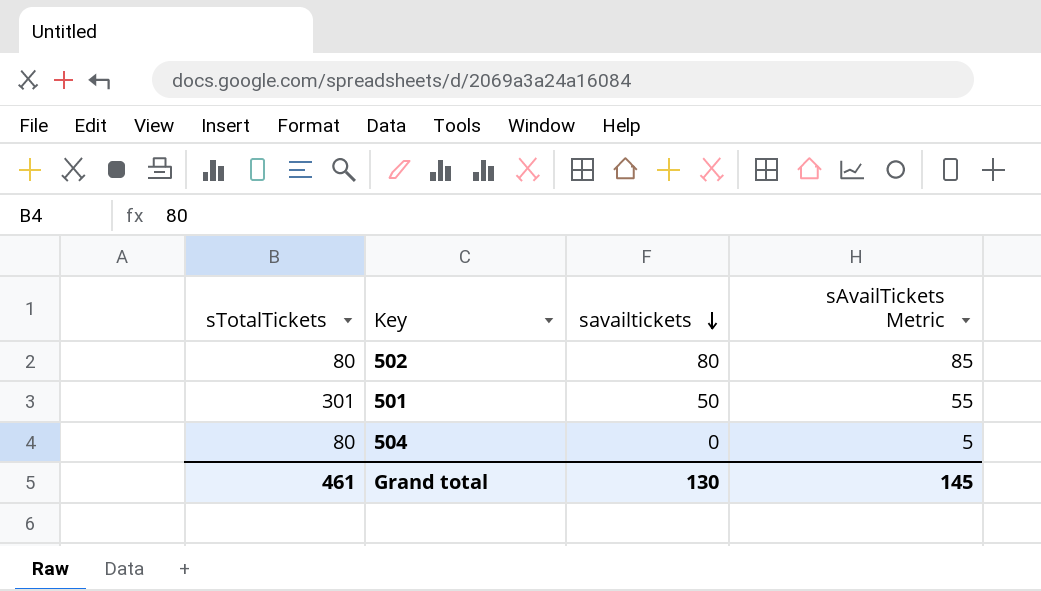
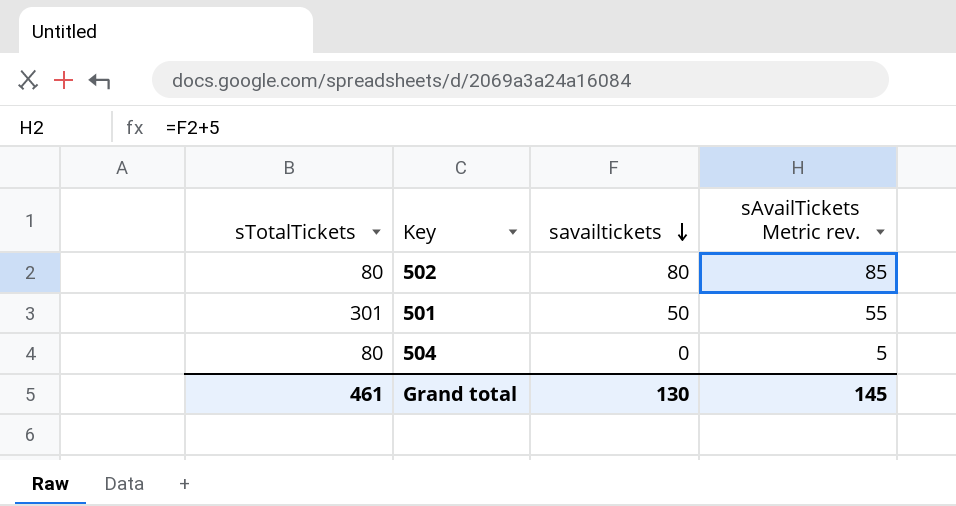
column name: sAvailTickets Metric -> sAvailTickets Metric rev.

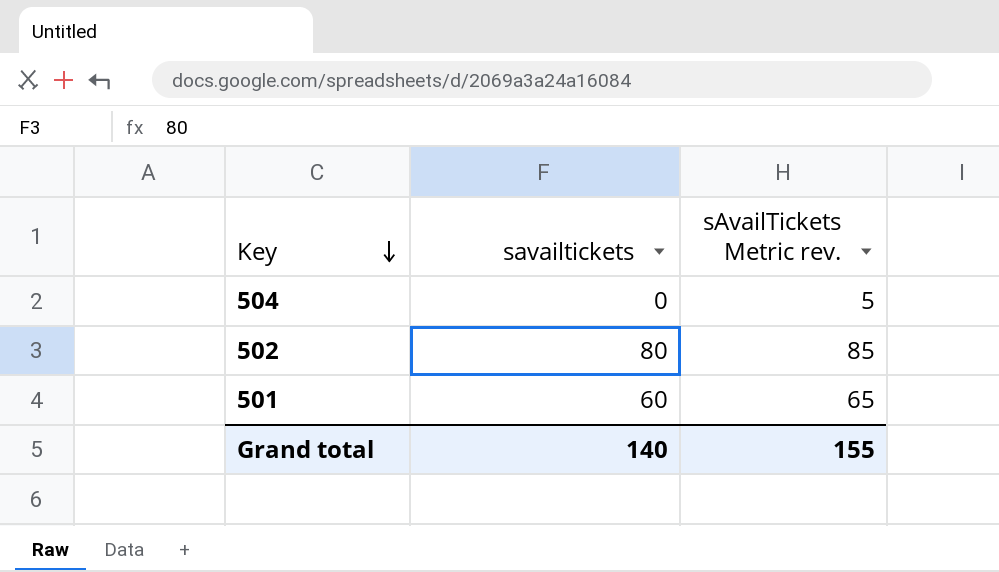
row order: savailtickets descending -> Key descending
column sTotalTickets | position: 1 -> none
501 | savailtickets: 50 -> 60
501 | sAvailTickets Metric rev.: 55 -> 65
Grand total | savailtickets: 130 -> 140
Grand total | sAvailTickets Metric rev.: 145 -> 155

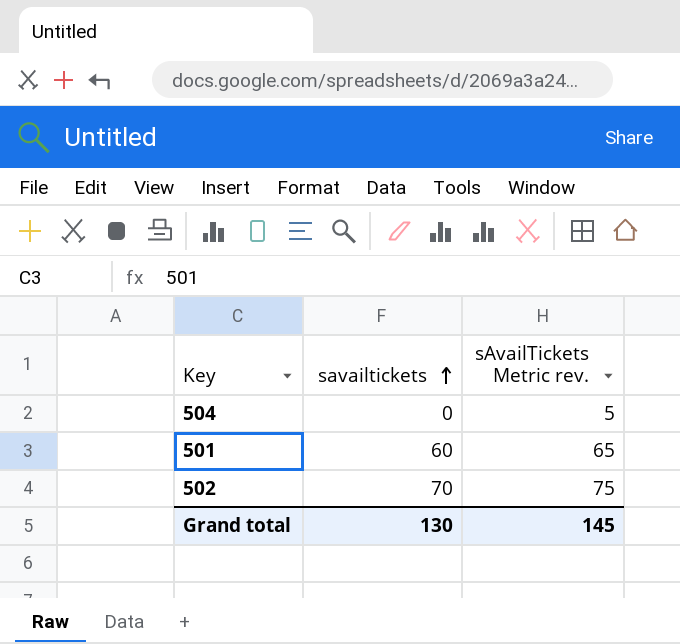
row order: Key descending -> savailtickets ascending
502 | savailtickets: 80 -> 70
502 | sAvailTickets Metric rev.: 85 -> 75
Grand total | savailtickets: 140 -> 130
Grand total | sAvailTickets Metric rev.: 155 -> 145

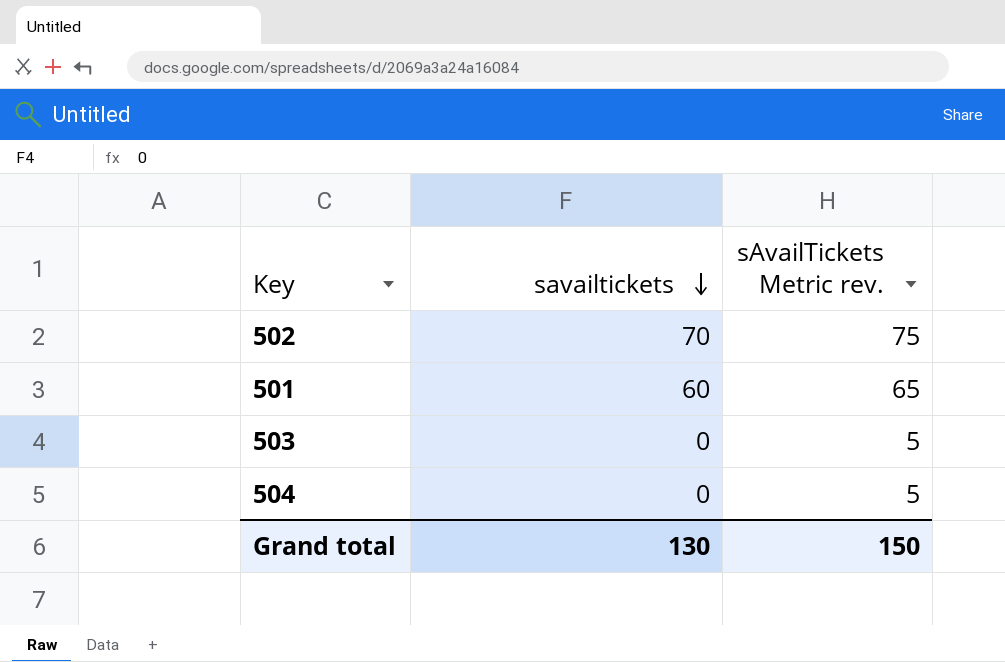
row order: savailtickets ascending -> savailtickets descending
row 503: none -> 0 | 5
Grand total | sAvailTickets Metric rev.: 145 -> 150

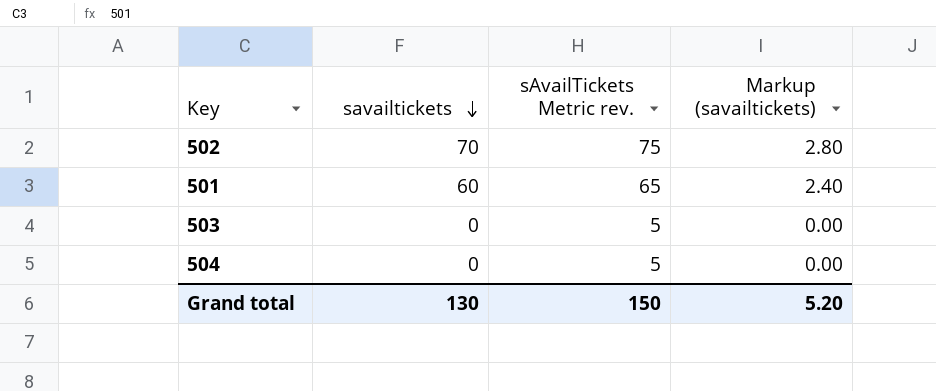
column Markup (savailtickets) | formula: none -> [savailtickets] * 0.04

